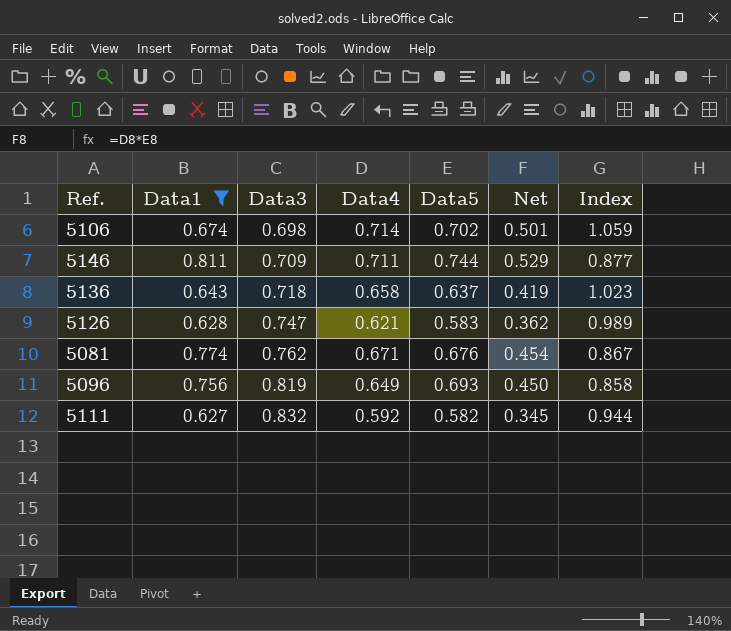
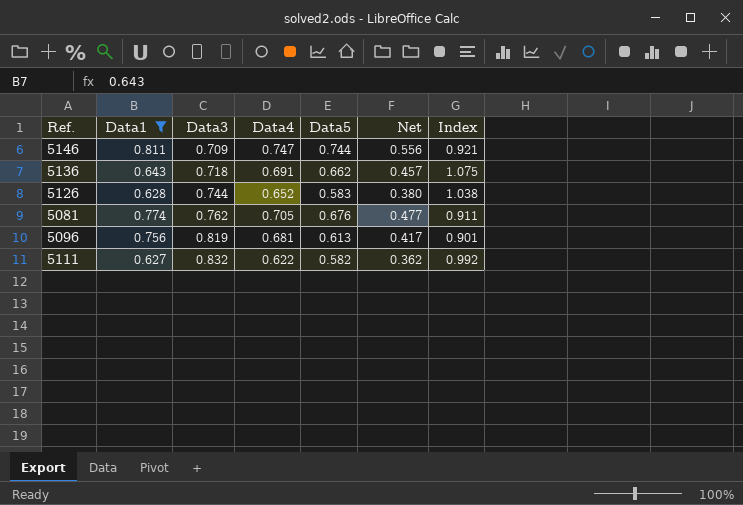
row 5106: 0.674 | 0.698 | 0.714 | 0.702 | 0.501 | 1.059 -> none
5146 | Data4: 0.711 -> 0.747
5146 | Net: 0.529 -> 0.556
5146 | Index: 0.877 -> 0.921
5136 | Data4: 0.658 -> 0.691
5136 | Data5: 0.637 -> 0.662
5136 | Net: 0.419 -> 0.457
5136 | Index: 1.023 -> 1.075
5126 | Data3: 0.747 -> 0.744
5126 | Data4: 0.621 -> 0.652
5126 | Net: 0.362 -> 0.380
5126 | Index: 0.989 -> 1.038
5081 | Data4: 0.671 -> 0.705
5081 | Net: 0.454 -> 0.477
5081 | Index: 0.867 -> 0.911
5096 | Data4: 0.649 -> 0.681
5096 | Data5: 0.693 -> 0.613
5096 | Net: 0.450 -> 0.417
5096 | Index: 0.858 -> 0.901
5111 | Data4: 0.592 -> 0.622
5111 | Net: 0.345 -> 0.362
5111 | Index: 0.944 -> 0.992

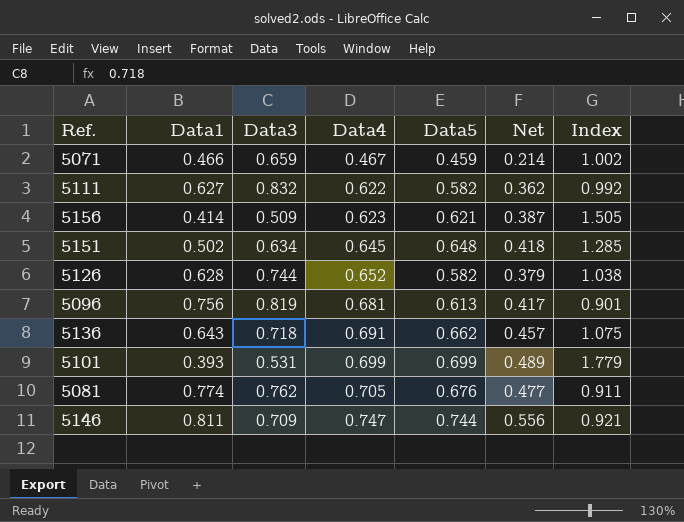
filter: Data1 >= 0.627 -> none
row order: Data3 ascending -> Data4 ascending
5126 | Data5: 0.583 -> 0.582
5126 | Net: 0.380 -> 0.379

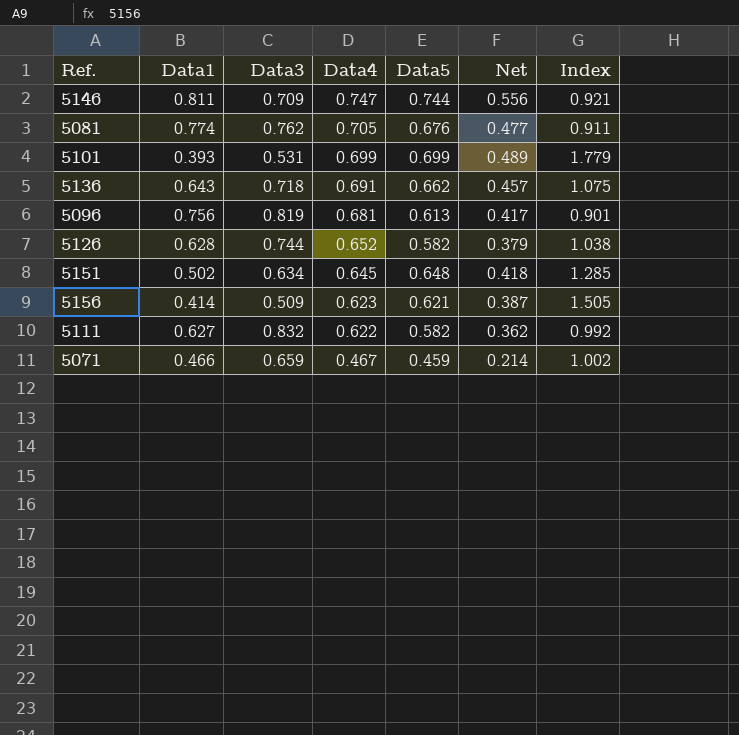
row order: Data4 ascending -> Data4 descending

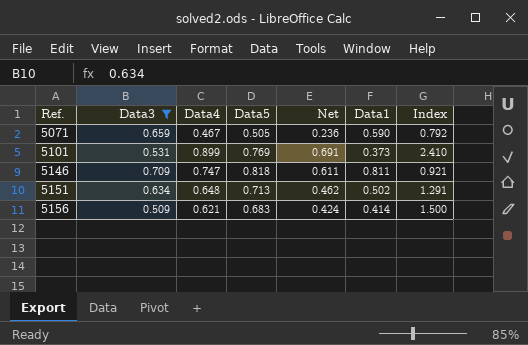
filter: none -> Data3 <= 0.709
row order: Data4 descending -> Ref. ascending
column Data1 | position: 2 -> 6
5071 | Data5: 0.459 -> 0.505
5071 | Net: 0.214 -> 0.236
5071 | Data1: 0.466 -> 0.590
5071 | Index: 1.002 -> 0.792
5101 | Data4: 0.699 -> 0.899
5101 | Data5: 0.699 -> 0.769
5101 | Net: 0.489 -> 0.691
5101 | Data1: 0.393 -> 0.373
5101 | Index: 1.779 -> 2.410
5146 | Data5: 0.744 -> 0.818
5146 | Net: 0.556 -> 0.611
5151 | Data4: 0.645 -> 0.648
5151 | Data5: 0.648 -> 0.713
5151 | Net: 0.418 -> 0.462
5151 | Index: 1.285 -> 1.291
5156 | Data4: 0.623 -> 0.621
5156 | Data5: 0.621 -> 0.683
5156 | Net: 0.387 -> 0.424
5156 | Index: 1.505 -> 1.500

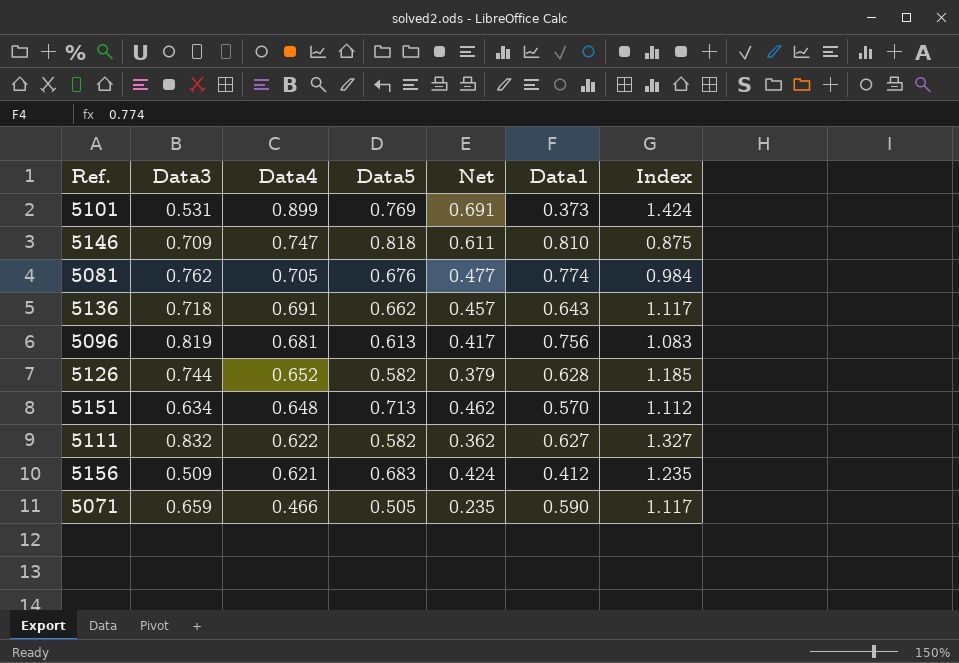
filter: Data3 <= 0.709 -> none
row order: Ref. ascending -> Data4 descending
column Index | formula: [Data4] / [Data1] -> [Data3] / [Data1]
5146 | Data1: 0.811 -> 0.810
5151 | Data1: 0.502 -> 0.570
5156 | Data1: 0.414 -> 0.412
5071 | Data4: 0.467 -> 0.466
5071 | Net: 0.236 -> 0.235

